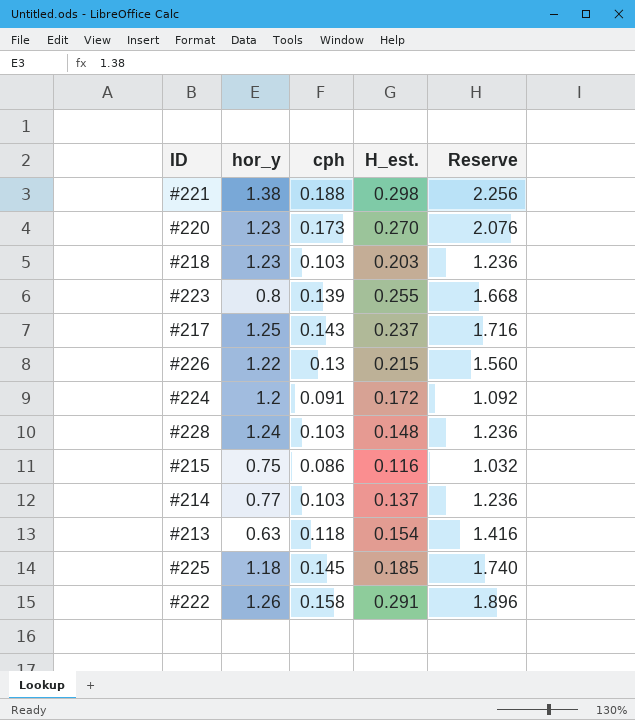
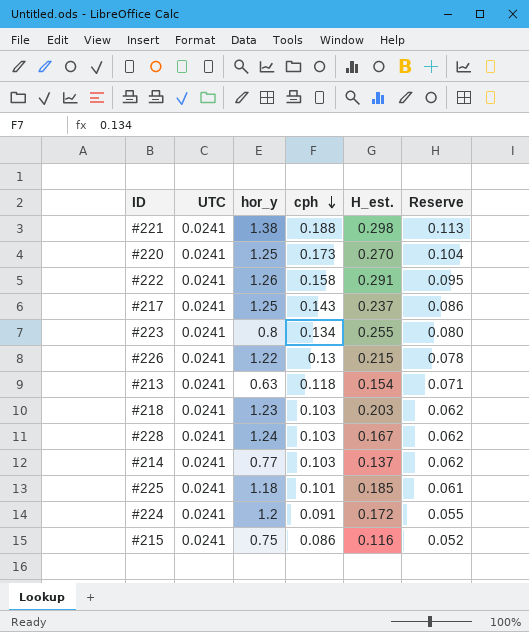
row order: none -> cph descending
column UTC | position: none -> 2
column Reserve | formula: [cph] * 12 -> [cph] * 0.6
#220 | hor_y: 1.23 -> 1.25
#223 | cph: 0.139 -> 0.134
#228 | H_est.: 0.148 -> 0.167
#225 | cph: 0.145 -> 0.101

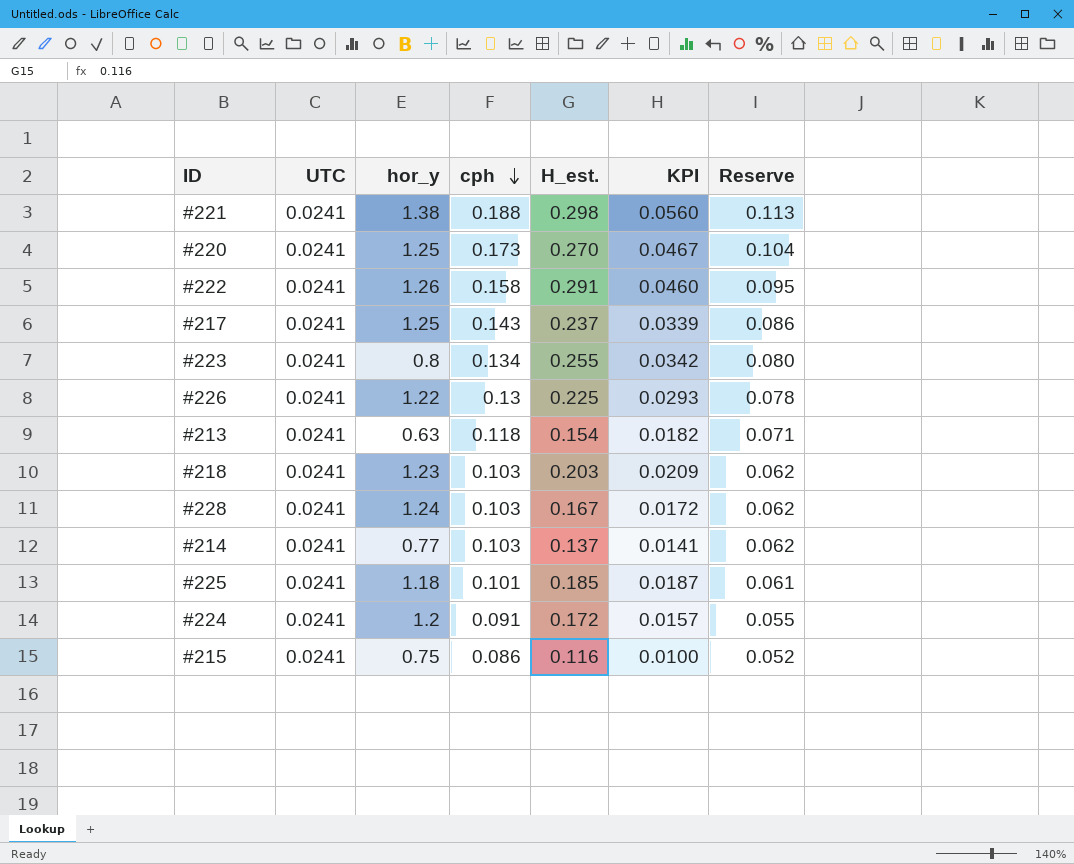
column KPI | formula: none -> [cph] * [H_est.]
#226 | H_est.: 0.215 -> 0.225

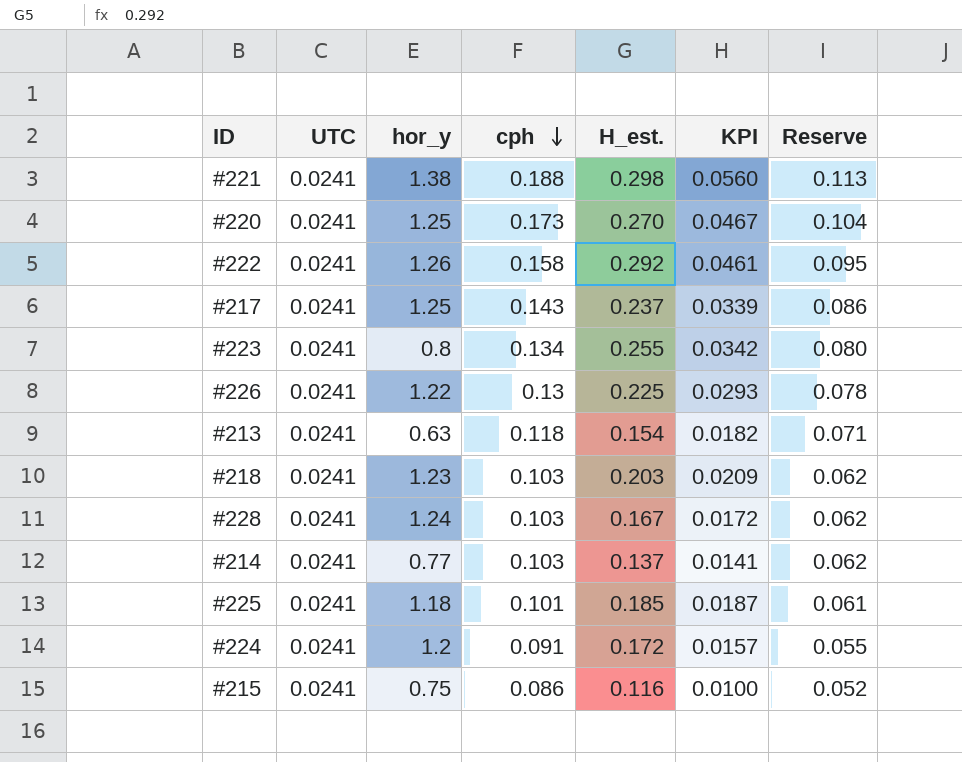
#222 | H_est.: 0.291 -> 0.292
#222 | KPI: 0.0460 -> 0.0461

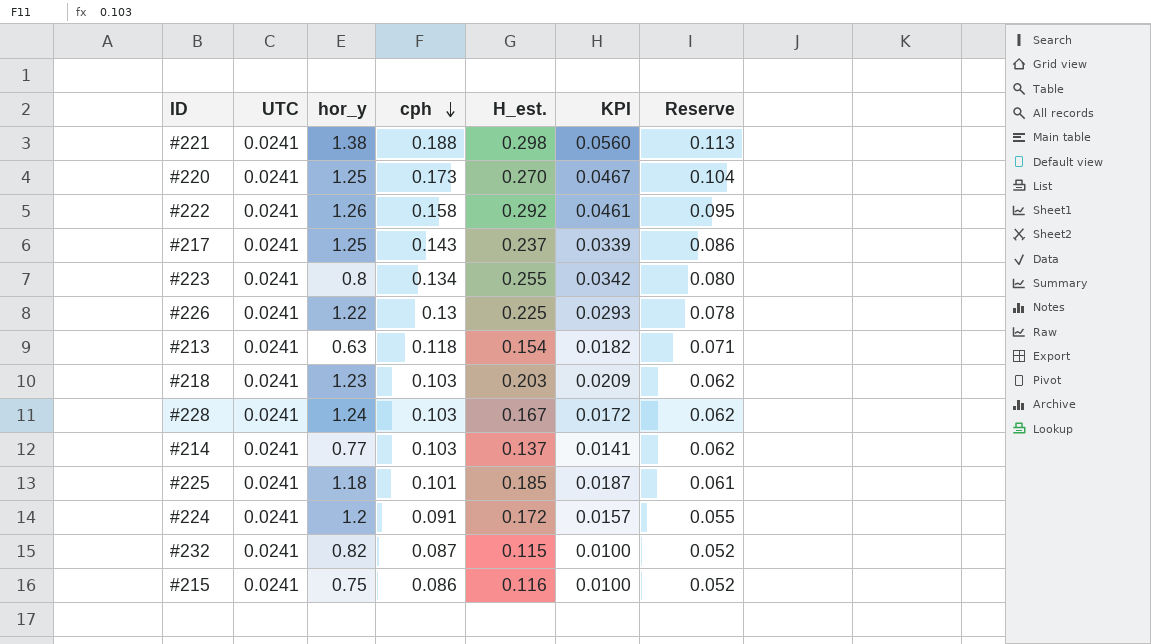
row #232: none -> 0.0241 | 0.82 | 0.087 | 0.115 | 0.0100 | 0.052

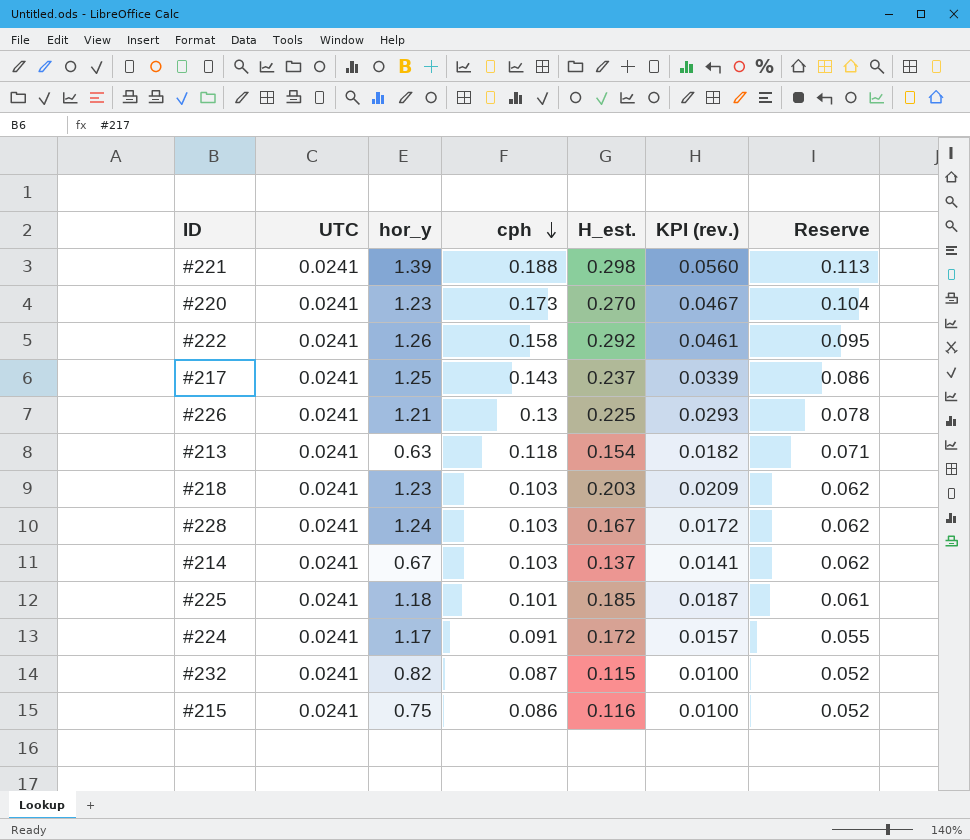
column name: KPI -> KPI (rev.)
row #223: 0.0241 | 0.8 | 0.134 | 0.255 | 0.0342 | 0.080 -> none
#221 | hor_y: 1.38 -> 1.39
#220 | hor_y: 1.25 -> 1.23
#226 | hor_y: 1.22 -> 1.21
#214 | hor_y: 0.77 -> 0.67
#224 | hor_y: 1.2 -> 1.17

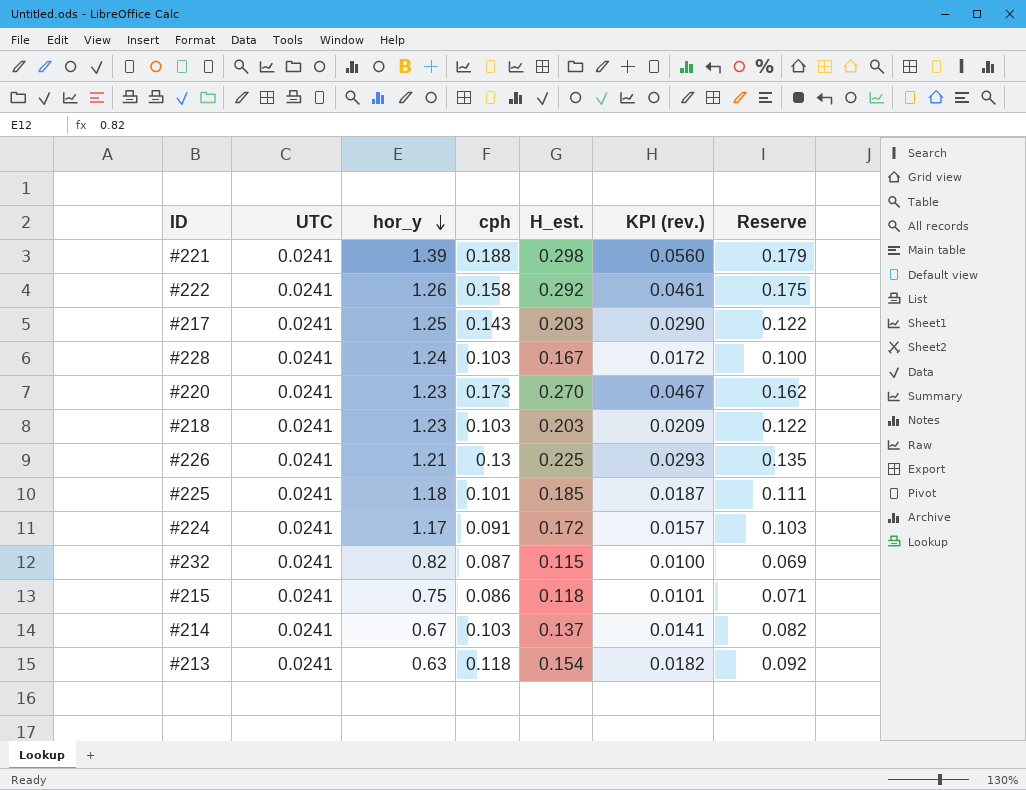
row order: cph descending -> hor_y descending
column Reserve | formula: [cph] * 0.6 -> [H_est.] * 0.6
#217 | H_est.: 0.237 -> 0.203
#217 | KPI (rev.): 0.0339 -> 0.0290
#215 | H_est.: 0.116 -> 0.118
#215 | KPI (rev.): 0.0100 -> 0.0101

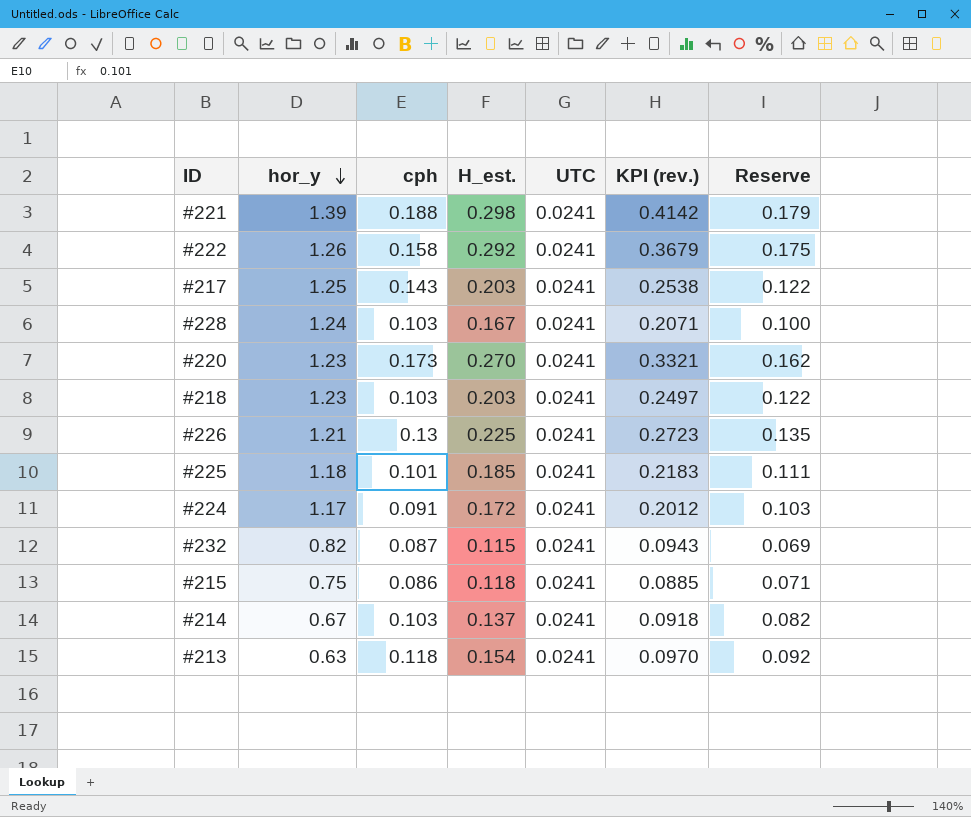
column UTC | position: 2 -> 5
column KPI (rev.) | formula: [cph] * [H_est.] -> [hor_y] * [H_est.]

